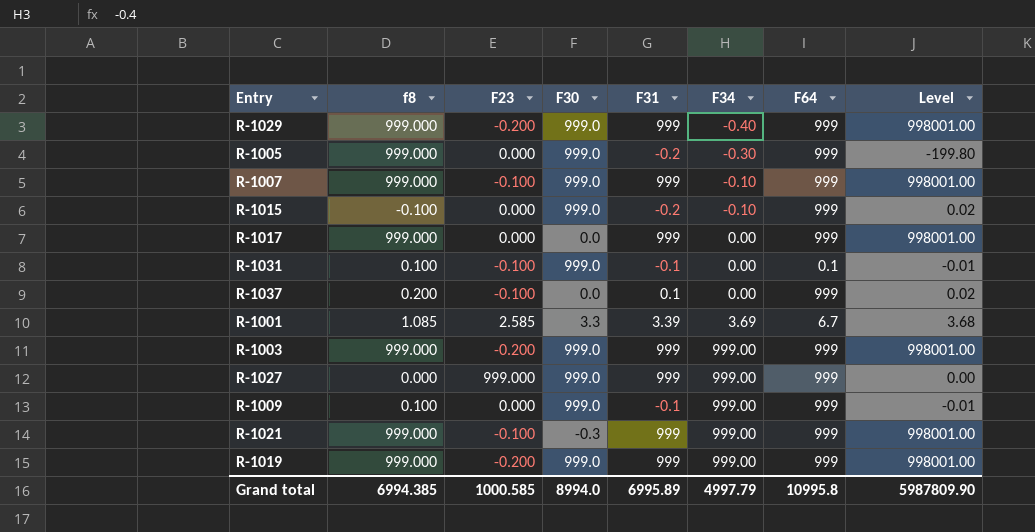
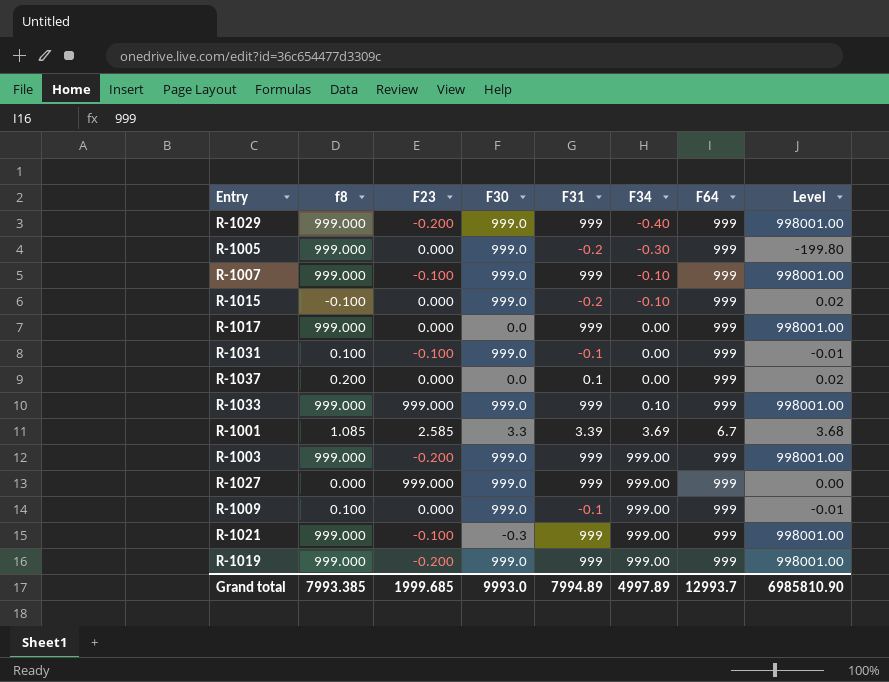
R-1031 | F64: 0.1 -> 999
R-1037 | F23: -0.100 -> 0.000
row R-1033: none -> 999.000 | 999.000 | 999.0 | 999 | 0.10 | 999 | 998001.00
Grand total | f8: 6994.385 -> 7993.385
Grand total | F23: 1000.585 -> 1999.685
Grand total | F30: 8994.0 -> 9993.0
Grand total | F31: 6995.89 -> 7994.89
Grand total | F34: 4997.79 -> 4997.89
Grand total | F64: 10995.8 -> 12993.7
Grand total | Level: 5987809.90 -> 6985810.90

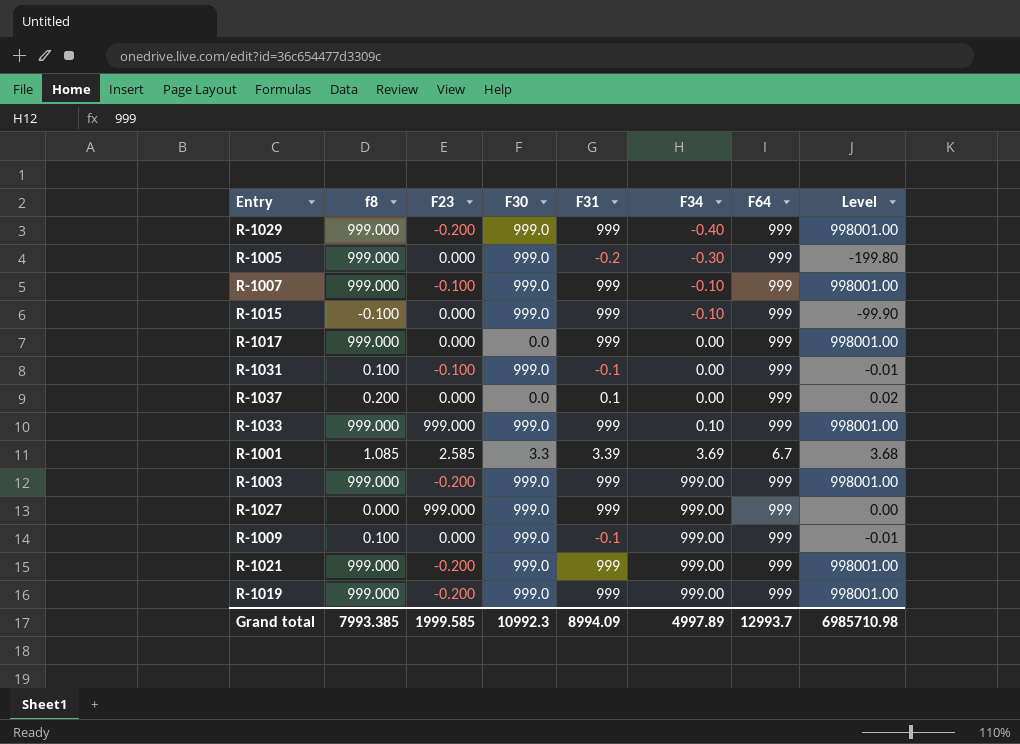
R-1015 | F31: -0.2 -> 999
R-1015 | Level: 0.02 -> -99.90
R-1021 | F23: -0.100 -> -0.200
R-1021 | F30: -0.3 -> 999.0
Grand total | F23: 1999.685 -> 1999.585
Grand total | F30: 9993.0 -> 10992.3
Grand total | F31: 7994.89 -> 8994.09
Grand total | Level: 6985810.90 -> 6985710.98

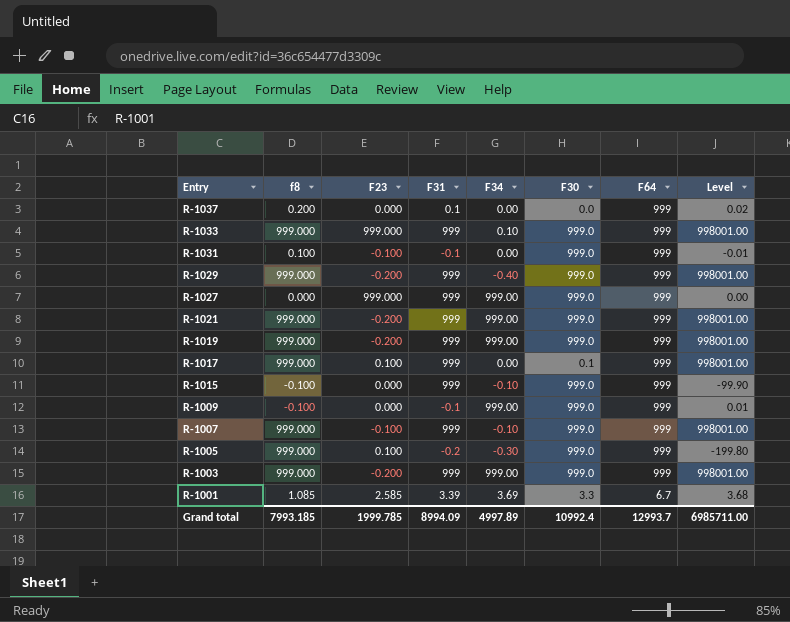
row order: F34 ascending -> Entry descending
column F30 | position: 4 -> 6
R-1017 | F23: 0.000 -> 0.100
R-1017 | F30: 0.0 -> 0.1
R-1009 | f8: 0.100 -> -0.100
R-1009 | Level: -0.01 -> 0.01
R-1005 | F23: 0.000 -> 0.100
Grand total | f8: 7993.385 -> 7993.185
Grand total | F23: 1999.585 -> 1999.785
Grand total | F30: 10992.3 -> 10992.4
Grand total | Level: 6985710.98 -> 6985711.00

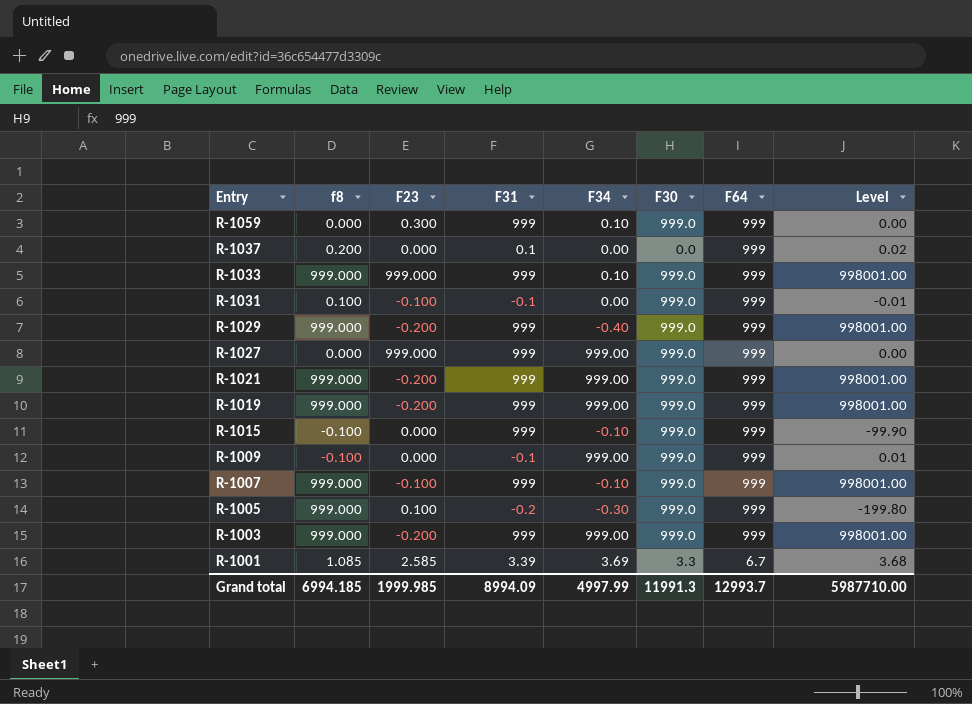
row R-1017: 999.000 | 0.100 | 999 | 0.00 | 0.1 | 999 | 998001.00 -> none
row R-1059: none -> 0.000 | 0.300 | 999 | 0.10 | 999.0 | 999 | 0.00
Grand total | f8: 7993.185 -> 6994.185
Grand total | F23: 1999.785 -> 1999.985
Grand total | F34: 4997.89 -> 4997.99
Grand total | F30: 10992.4 -> 11991.3
Grand total | Level: 6985711.00 -> 5987710.00

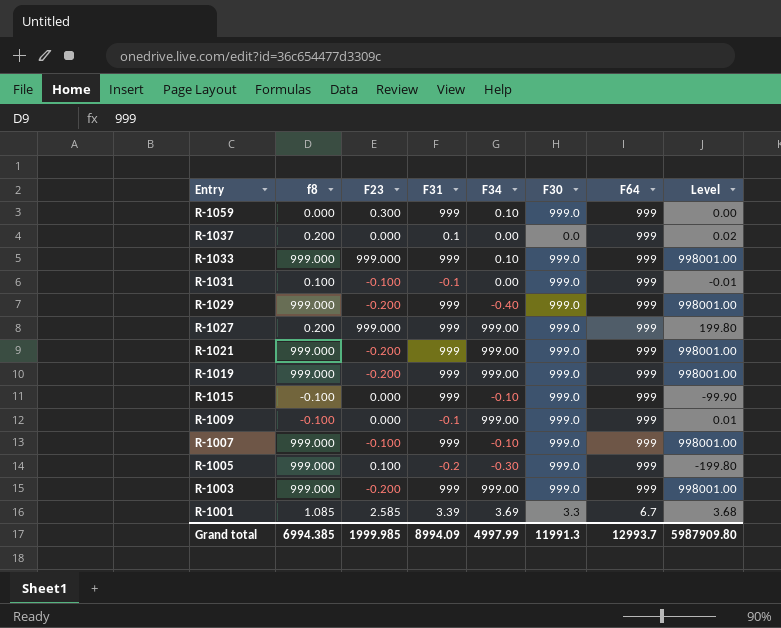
R-1027 | f8: 0.000 -> 0.200
R-1027 | Level: 0.00 -> 199.80
Grand total | f8: 6994.185 -> 6994.385
Grand total | Level: 5987710.00 -> 5987909.80

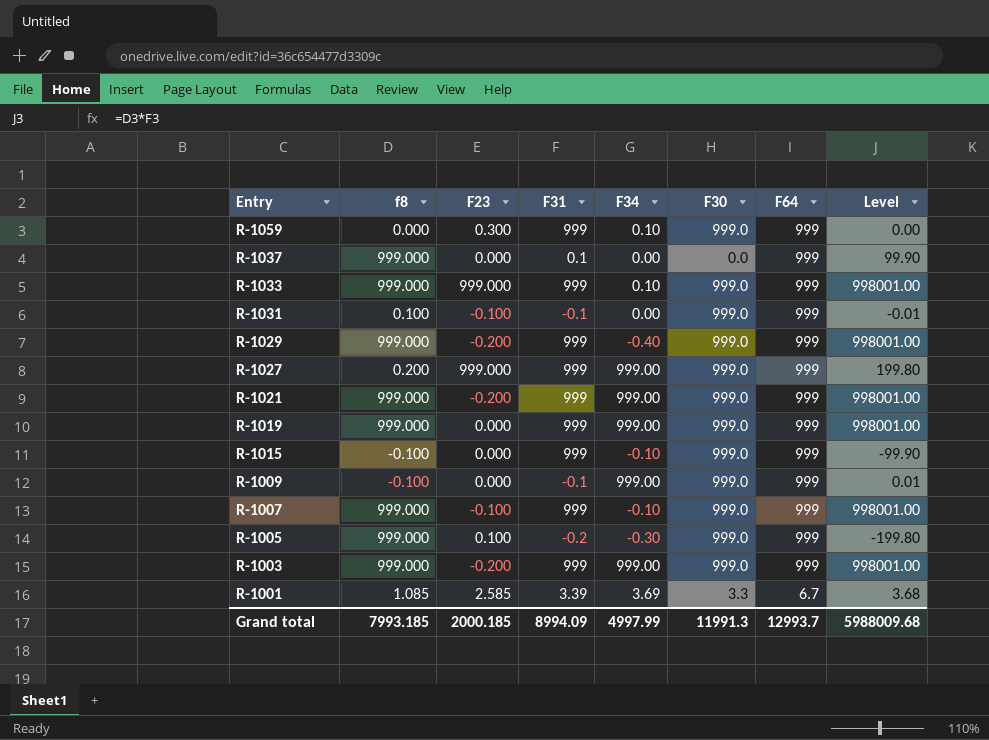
R-1037 | f8: 0.200 -> 999.000
R-1037 | Level: 0.02 -> 99.90
R-1019 | F23: -0.200 -> 0.000
Grand total | f8: 6994.385 -> 7993.185
Grand total | F23: 1999.985 -> 2000.185
Grand total | Level: 5987909.80 -> 5988009.68

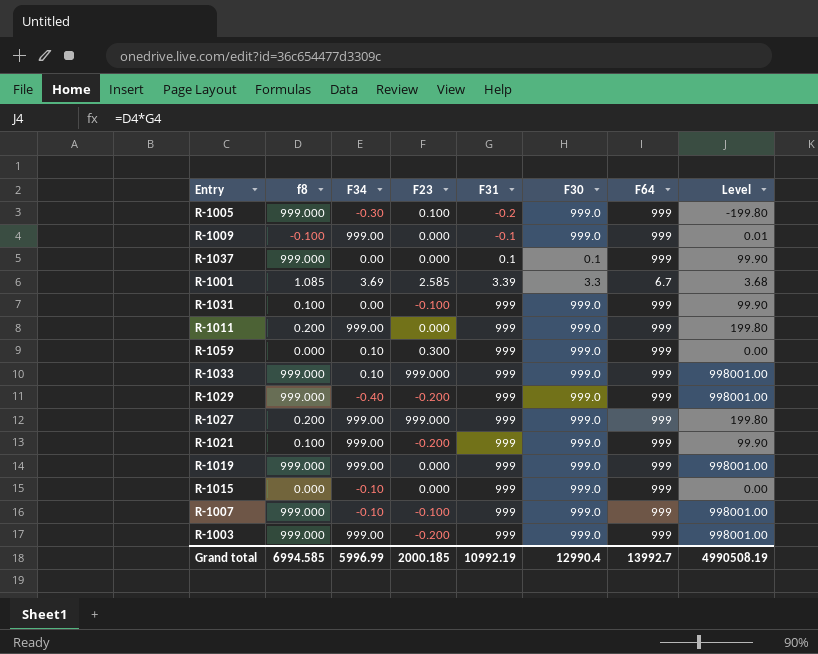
row order: Entry descending -> F31 ascending
column F34 | position: 5 -> 3
R-1037 | F30: 0.0 -> 0.1
R-1031 | F31: -0.1 -> 999
R-1031 | Level: -0.01 -> 99.90
row R-1011: none -> 0.200 | 999.00 | 0.000 | 999 | 999.0 | 999 | 199.80
R-1021 | f8: 999.000 -> 0.100
R-1021 | Level: 998001.00 -> 99.90
R-1015 | f8: -0.100 -> 0.000
R-1015 | Level: -99.90 -> 0.00
Grand total | f8: 7993.185 -> 6994.585
Grand total | F34: 4997.99 -> 5996.99
Grand total | F31: 8994.09 -> 10992.19
Grand total | F30: 11991.3 -> 12990.4
Grand total | F64: 12993.7 -> 13992.7
Grand total | Level: 5988009.68 -> 4990508.19

